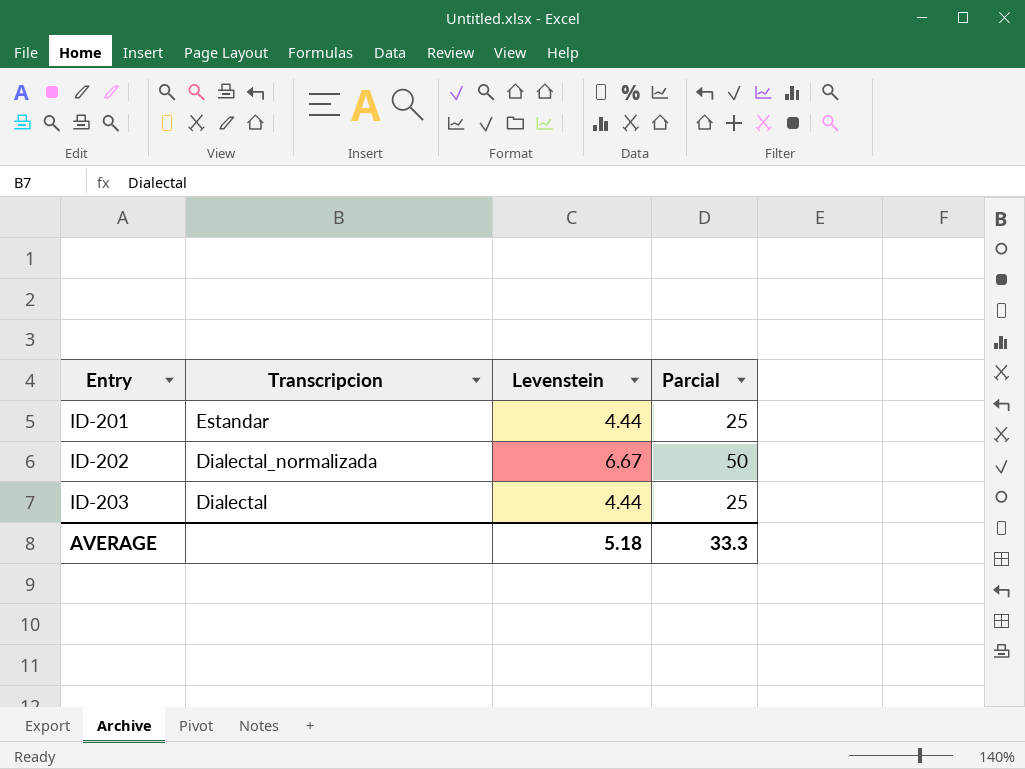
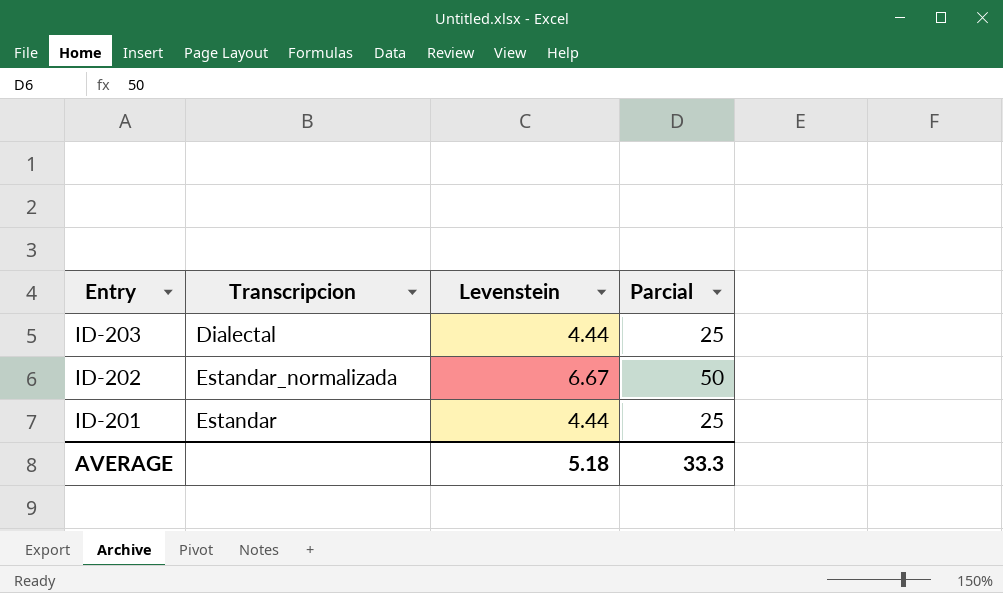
row order: Entry ascending -> Entry descending
ID-202 | Transcripcion: Dialectal_normalizada -> Estandar_normalizada

